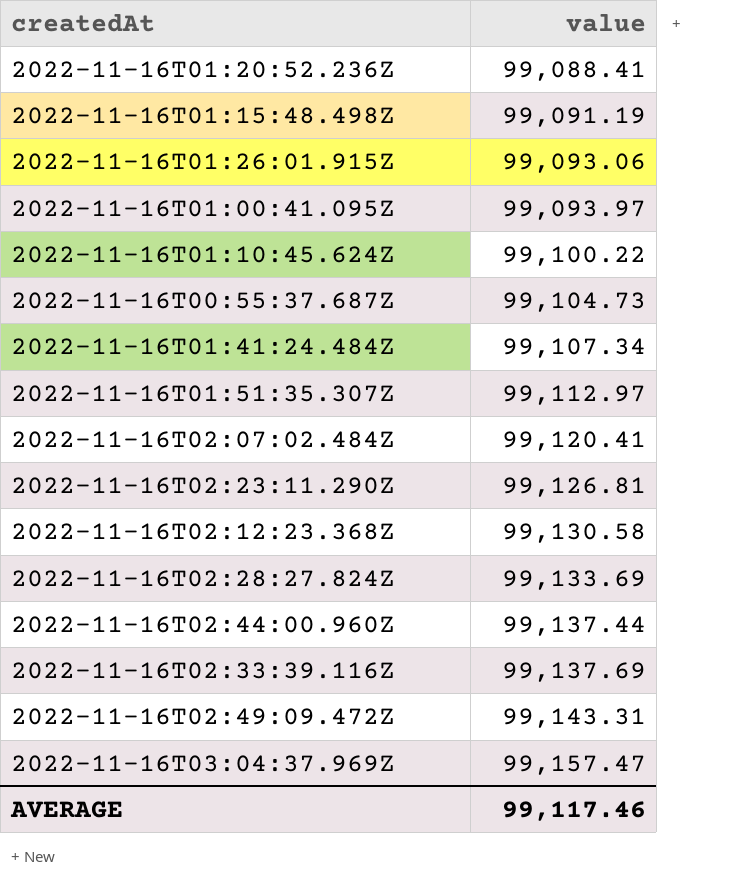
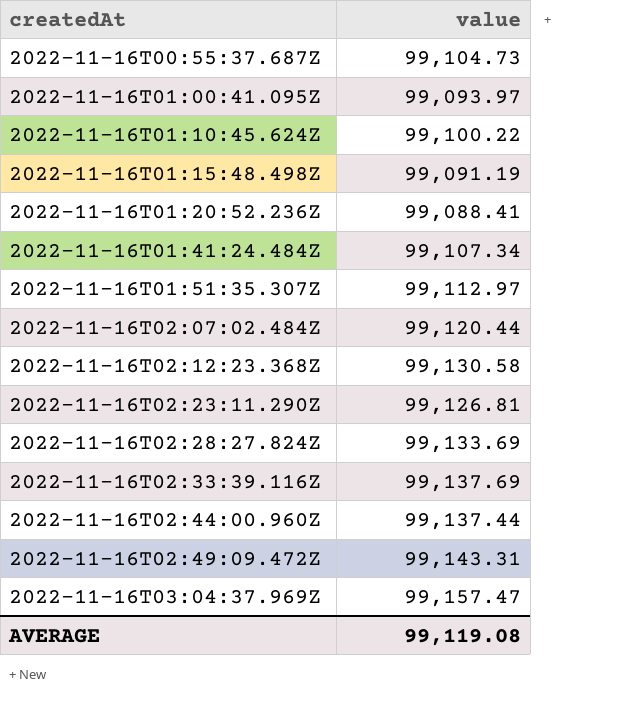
row order: value ascending -> createdAt ascending
row 2022-11-16T01:26:01.915Z: 99,093.06 -> none
2022-11-16T02:07:02.484Z | value: 99,120.41 -> 99,120.44
AVERAGE | value: 99,117.46 -> 99,119.08

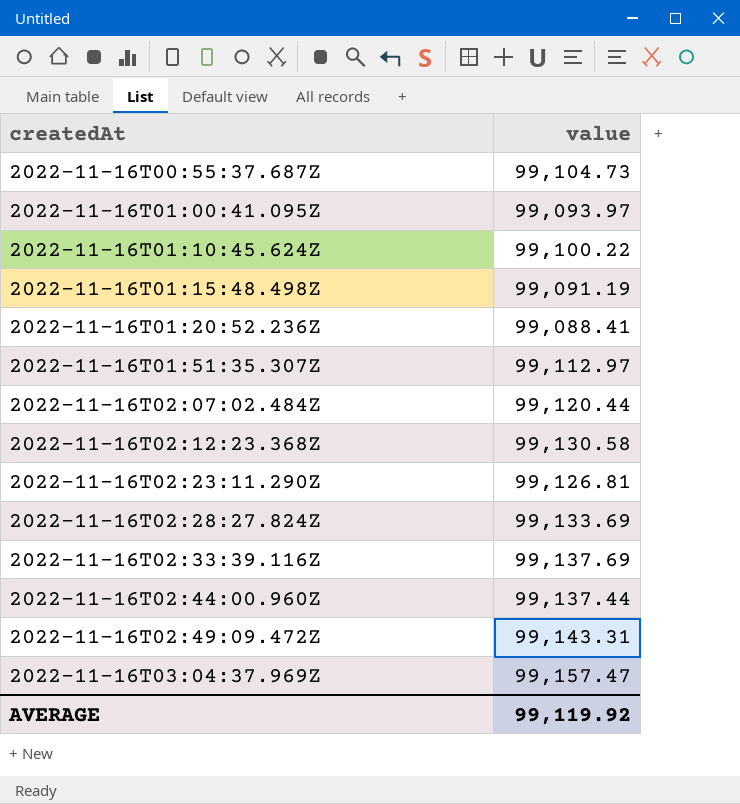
row 2022-11-16T01:41:24.484Z: 99,107.34 -> none
AVERAGE | value: 99,119.08 -> 99,119.92

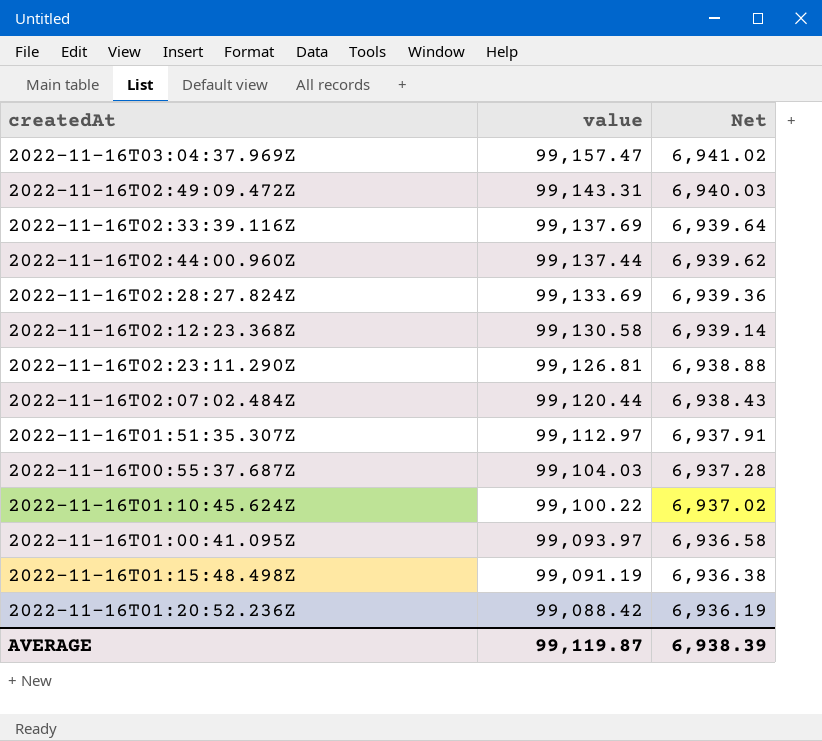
row order: createdAt ascending -> value descending
column Net | formula: none -> [value] * 0.07
2022-11-16T00:55:37.687Z | value: 99,104.73 -> 99,104.03
2022-11-16T01:20:52.236Z | value: 99,088.41 -> 99,088.42
AVERAGE | value: 99,119.92 -> 99,119.87

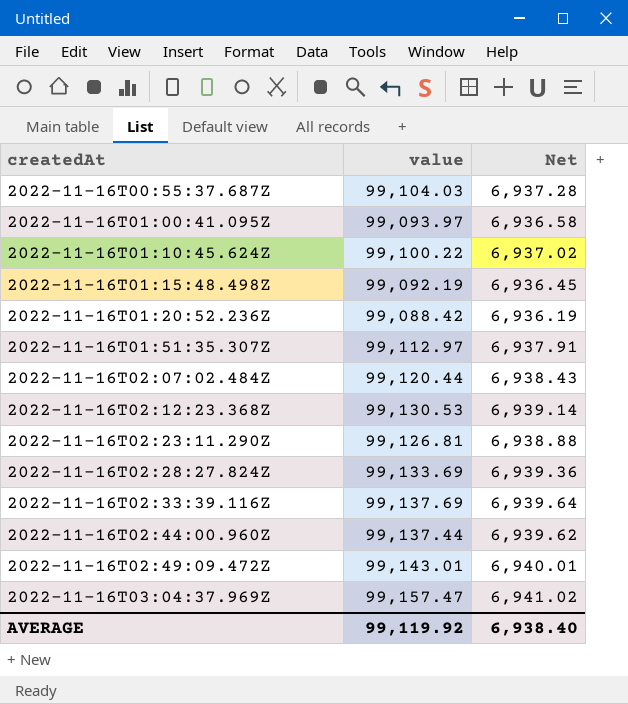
row order: value descending -> createdAt ascending
2022-11-16T01:15:48.498Z | value: 99,091.19 -> 99,092.19
2022-11-16T01:15:48.498Z | Net: 6,936.38 -> 6,936.45
2022-11-16T02:12:23.368Z | value: 99,130.58 -> 99,130.53
2022-11-16T02:49:09.472Z | value: 99,143.31 -> 99,143.01
2022-11-16T02:49:09.472Z | Net: 6,940.03 -> 6,940.01
AVERAGE | value: 99,119.87 -> 99,119.92
AVERAGE | Net: 6,938.39 -> 6,938.40

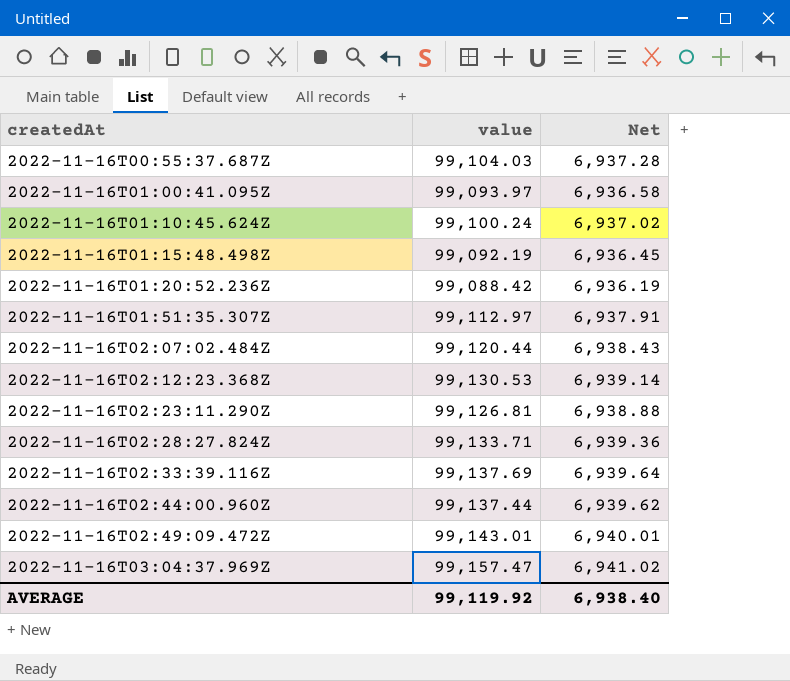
2022-11-16T01:10:45.624Z | value: 99,100.22 -> 99,100.24
2022-11-16T02:28:27.824Z | value: 99,133.69 -> 99,133.71

